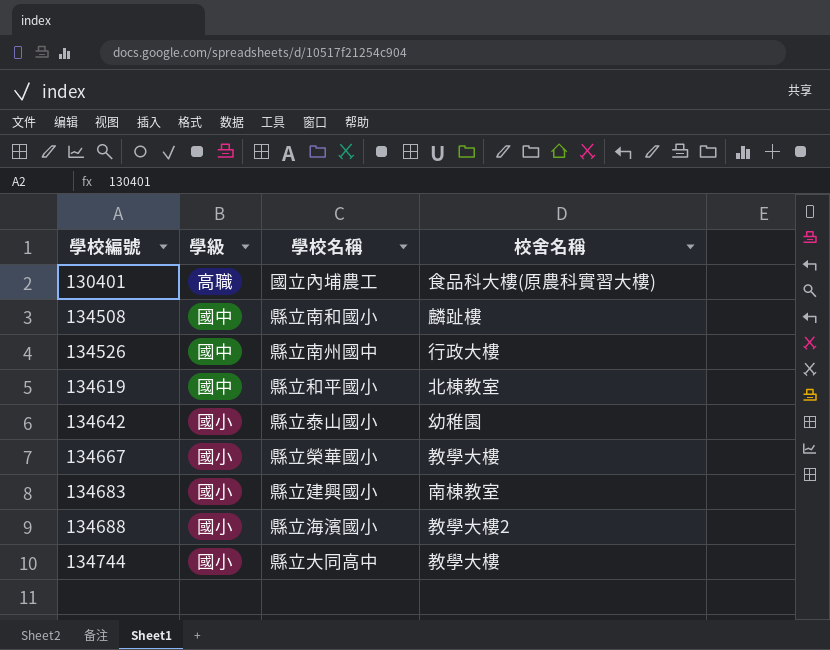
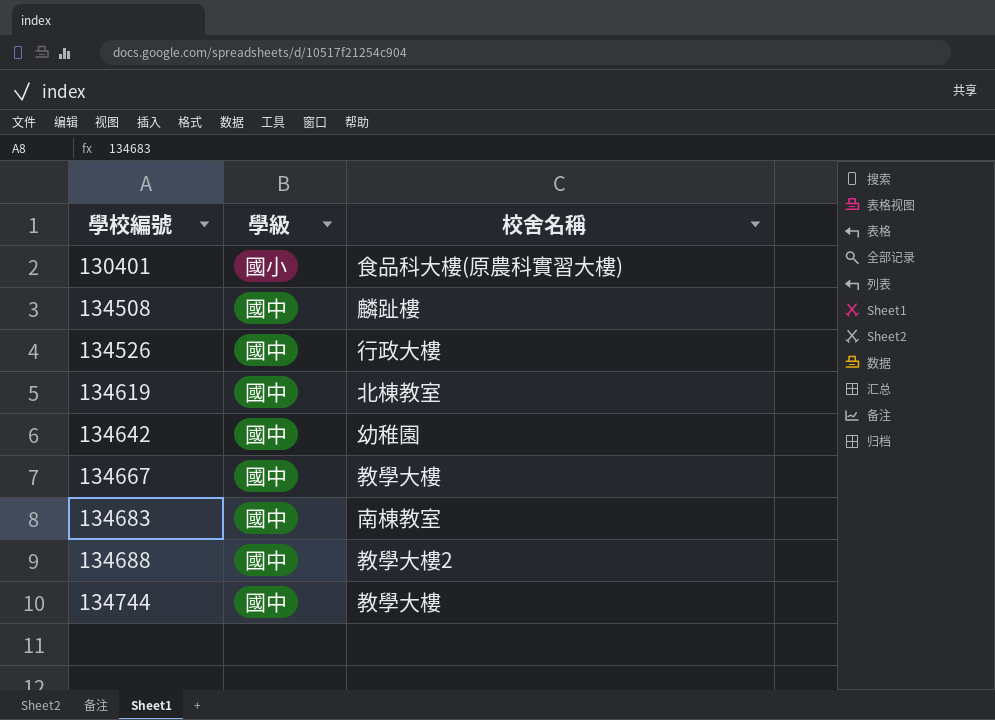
column 學校名稱 | position: 3 -> none
130401 | 學級: 高職 -> 國小
134642 | 學級: 國小 -> 國中
134667 | 學級: 國小 -> 國中
134683 | 學級: 國小 -> 國中
134688 | 學級: 國小 -> 國中
134744 | 學級: 國小 -> 國中

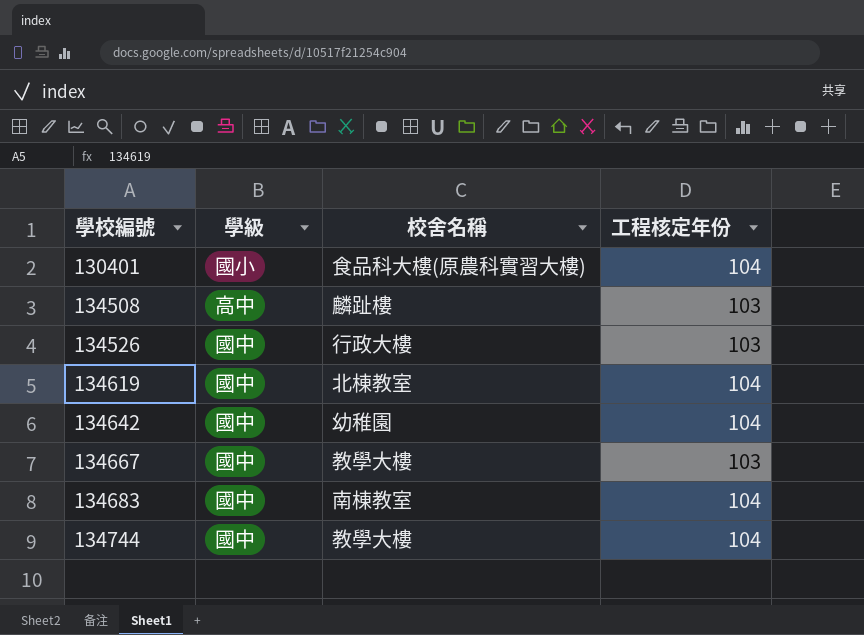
column 工程核定年份 | position: none -> 4
row 134688: 國中 | 教學大樓2 -> none
134508 | 學級: 國中 -> 高中

